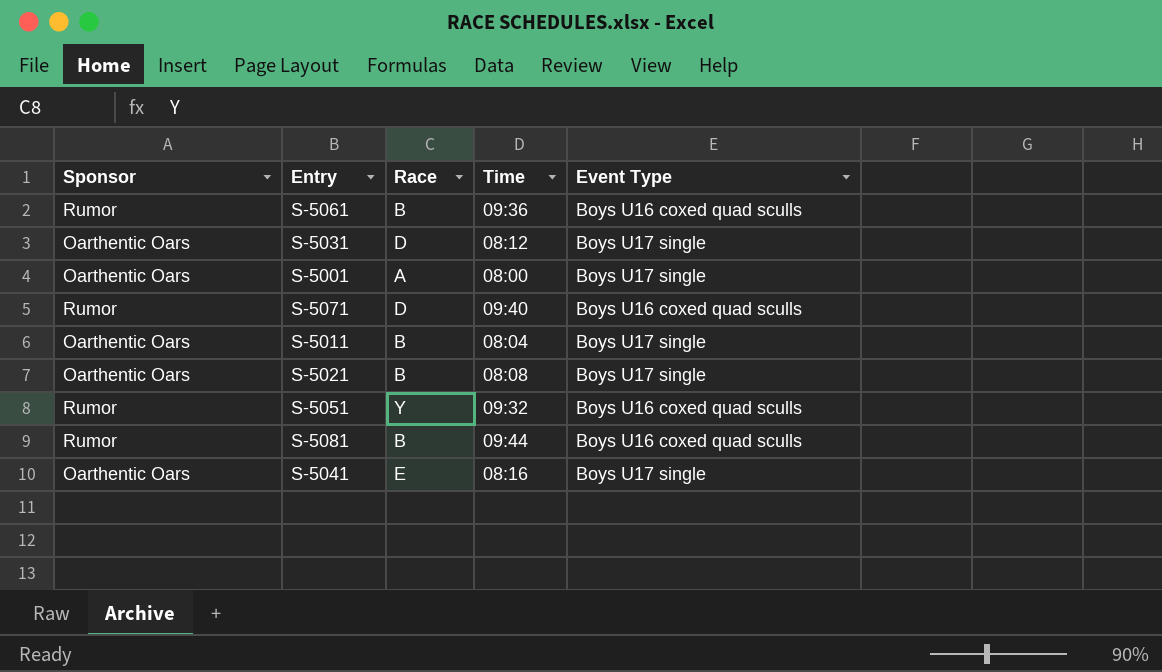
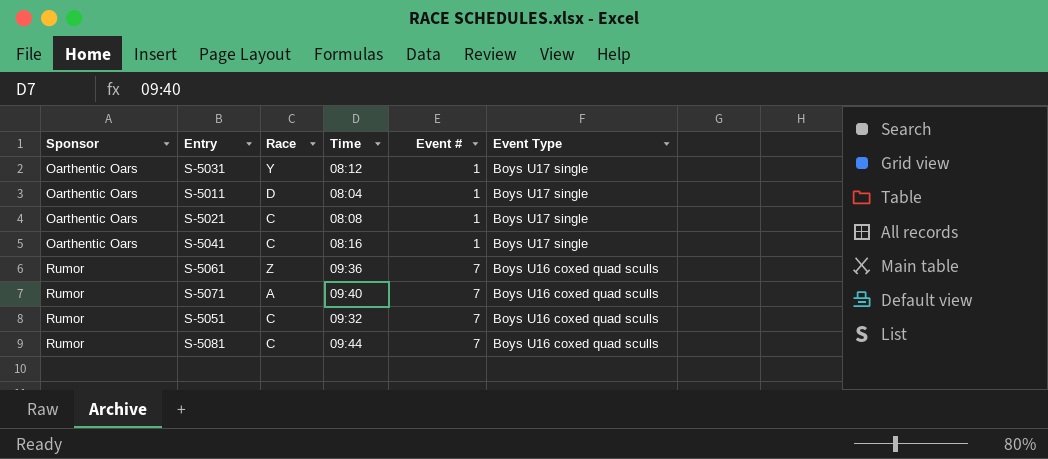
row order: none -> Sponsor ascending
column Event # | position: none -> 5
row S-5001: Oarthentic Oars | A | 08:00 | Boys U17 single -> none
S-5031 | Race: D -> Y
S-5011 | Race: B -> D
S-5021 | Race: B -> C
S-5041 | Race: E -> C
S-5061 | Race: B -> Z
S-5071 | Race: D -> A
S-5051 | Race: Y -> C
S-5081 | Race: B -> C

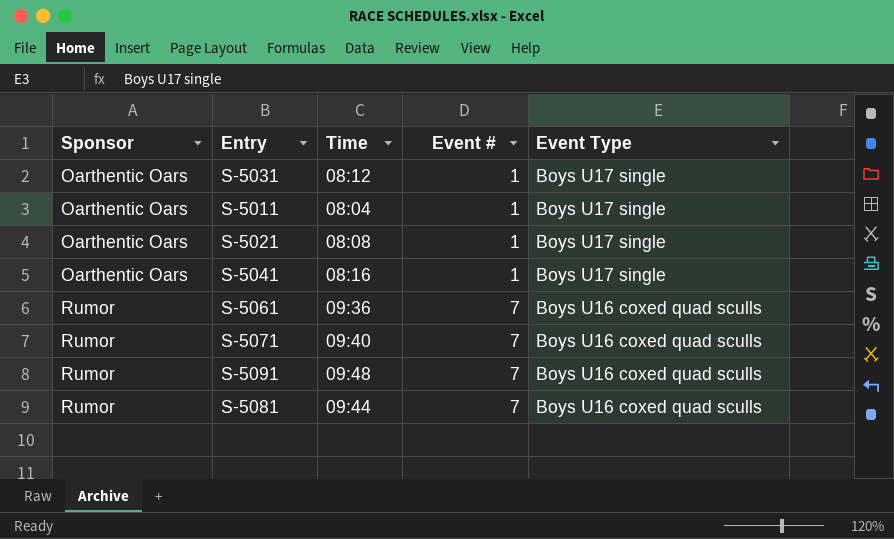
column Race | position: 3 -> none
row S-5051: Rumor | C | 09:32 | 7 | Boys U16 coxed quad sculls -> none
row S-5091: none -> Rumor | 09:48 | 7 | Boys U16 coxed quad sculls

